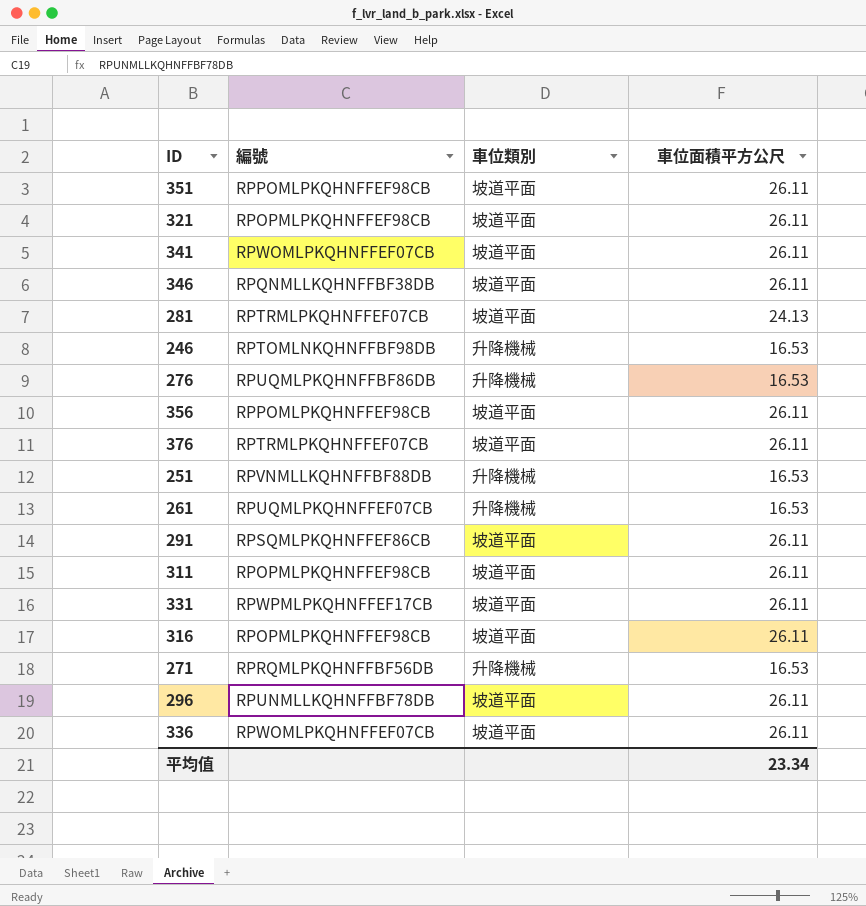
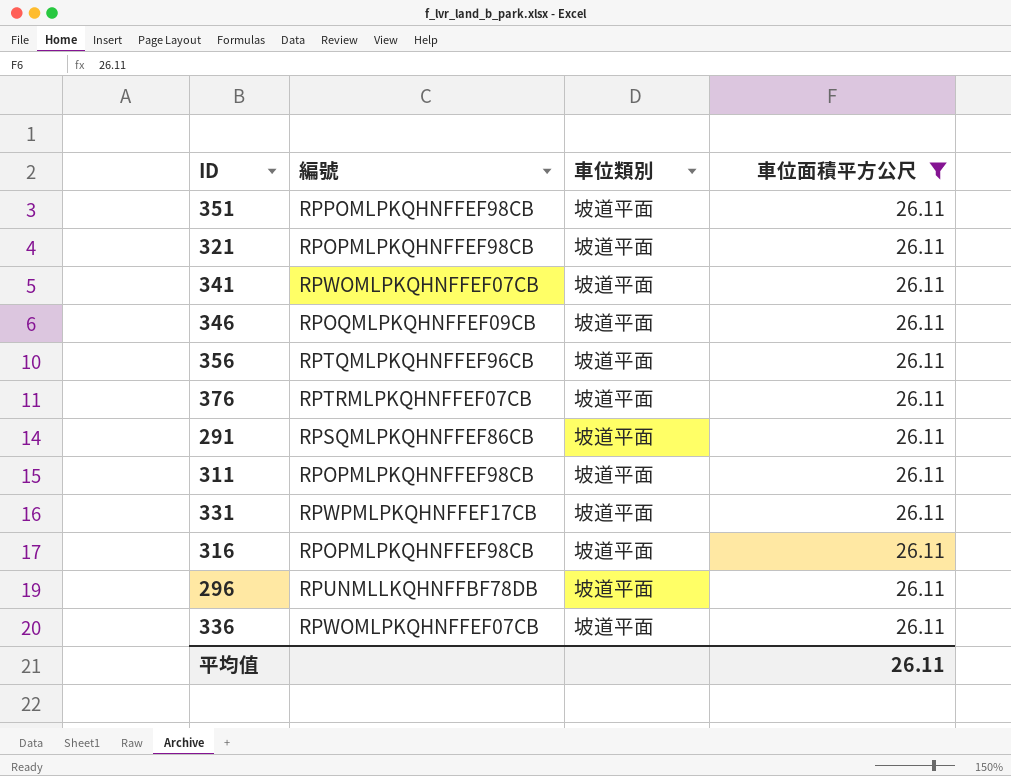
filter: none -> 車位面積平方公尺 = 26.11
346 | 編號: RPQNMLLKQHNFFBF38DB -> RPOQMLPKQHNFFEF09CB
356 | 編號: RPPOMLPKQHNFFEF98CB -> RPTQMLPKQHNFFEF96CB
平均值 | 車位面積平方公尺: 23.34 -> 26.11

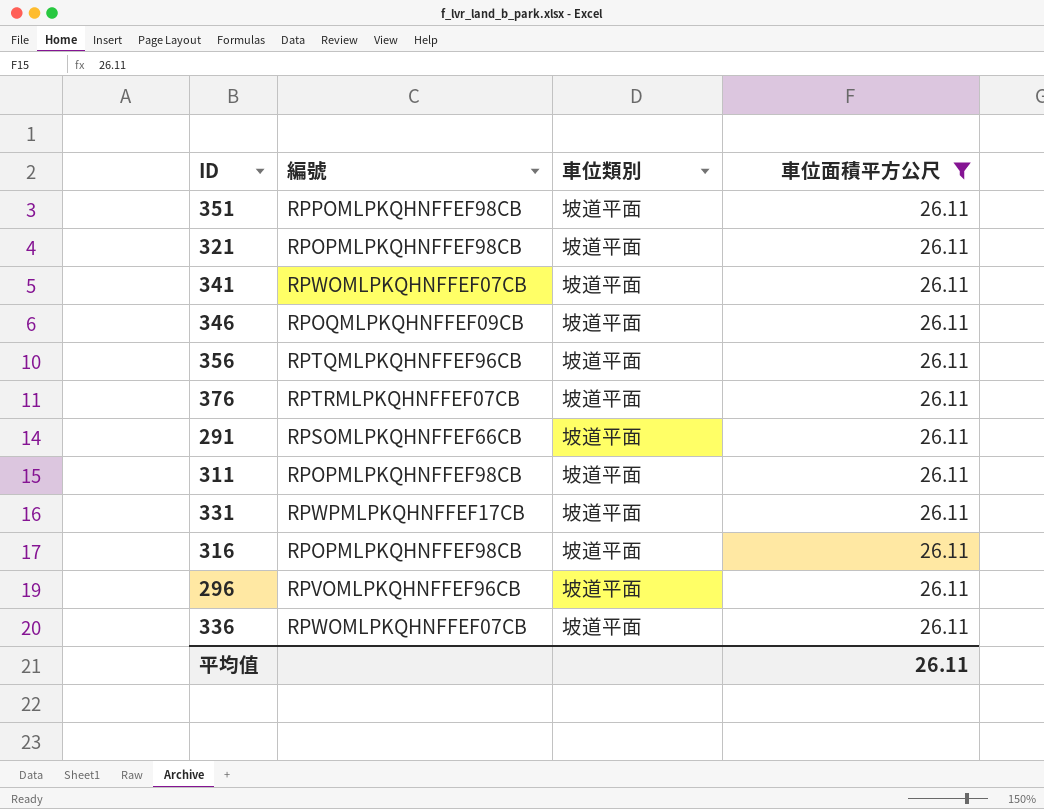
291 | 編號: RPSQMLPKQHNFFEF86CB -> RPSOMLPKQHNFFEF66CB
296 | 編號: RPUNMLLKQHNFFBF78DB -> RPVOMLPKQHNFFEF96CB

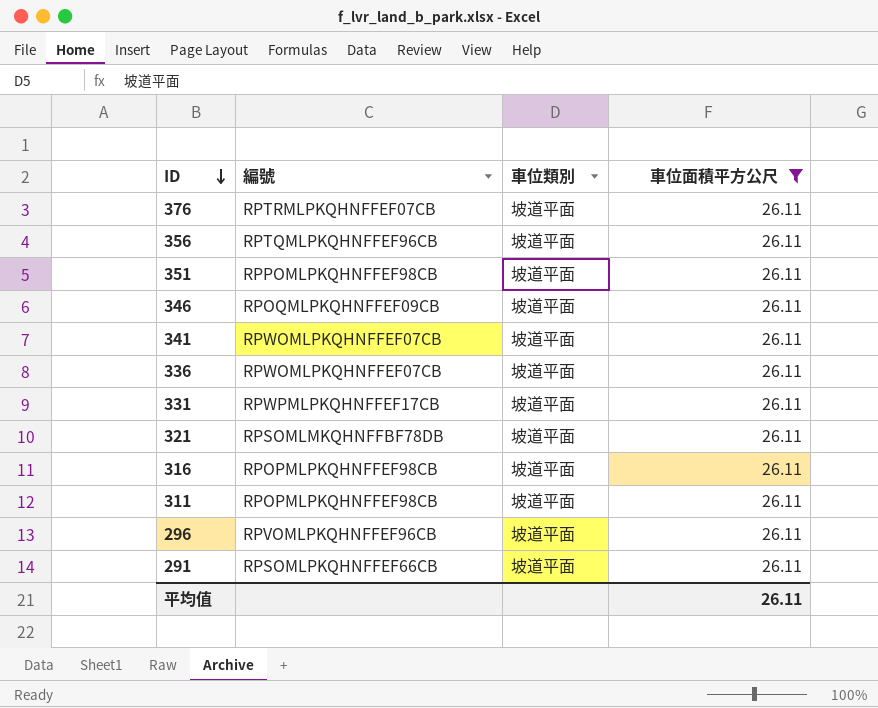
row order: none -> ID descending
321 | 編號: RPOPMLPKQHNFFEF98CB -> RPSOMLMKQHNFFBF78DB

